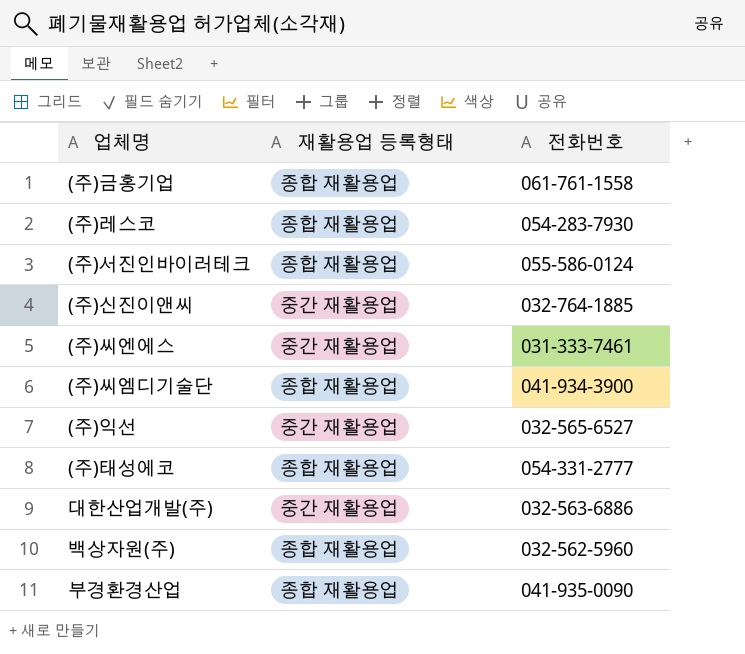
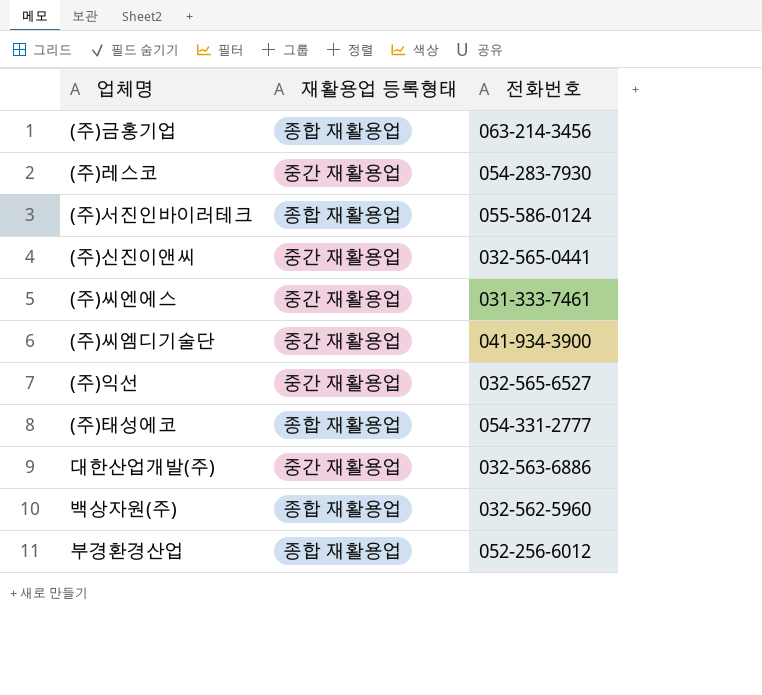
(주)금홍기업 | 전화번호: 061-761-1558 -> 063-214-3456
(주)레스코 | 재활용업 등록형태: 종합 재활용업 -> 중간 재활용업
(주)신진이앤씨 | 전화번호: 032-764-1885 -> 032-565-0441
(주)씨엠디기술단 | 재활용업 등록형태: 종합 재활용업 -> 중간 재활용업
부경환경산업 | 전화번호: 041-935-0090 -> 052-256-6012

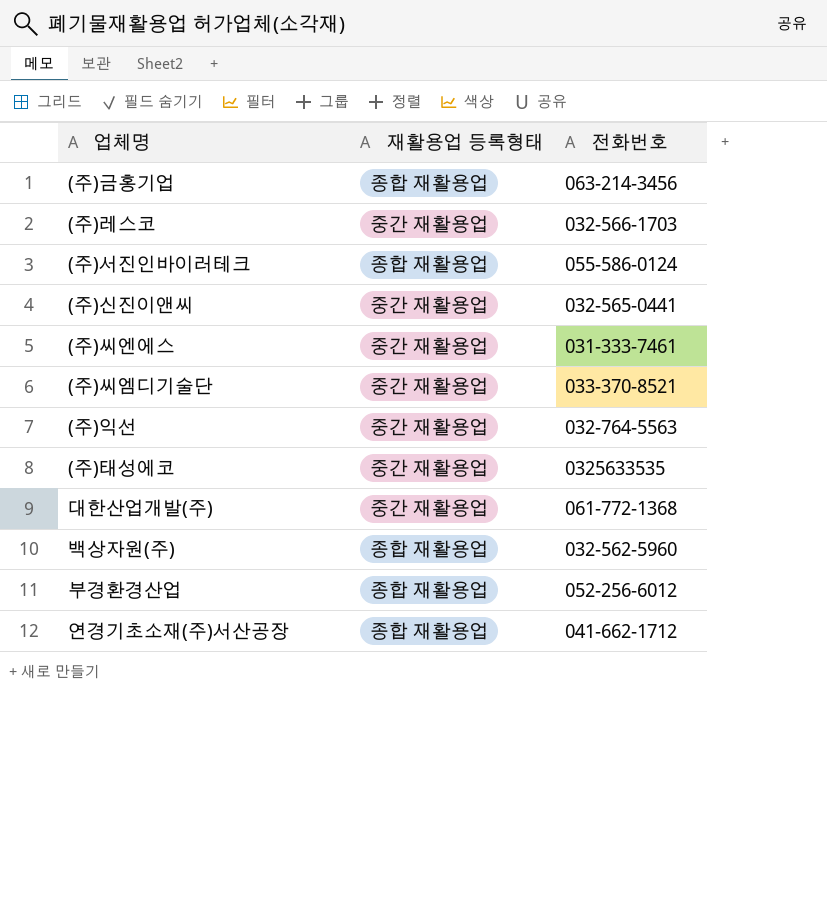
(주)레스코 | 전화번호: 054-283-7930 -> 032-566-1703
(주)씨엠디기술단 | 전화번호: 041-934-3900 -> 033-370-8521
(주)익선 | 전화번호: 032-565-6527 -> 032-764-5563
(주)태성에코 | 재활용업 등록형태: 종합 재활용업 -> 중간 재활용업
(주)태성에코 | 전화번호: 054-331-2777 -> 0325633535
대한산업개발(주) | 전화번호: 032-563-6886 -> 061-772-1368
row 연경기초소재(주)서산공장: none -> 종합 재활용업 | 041-662-1712

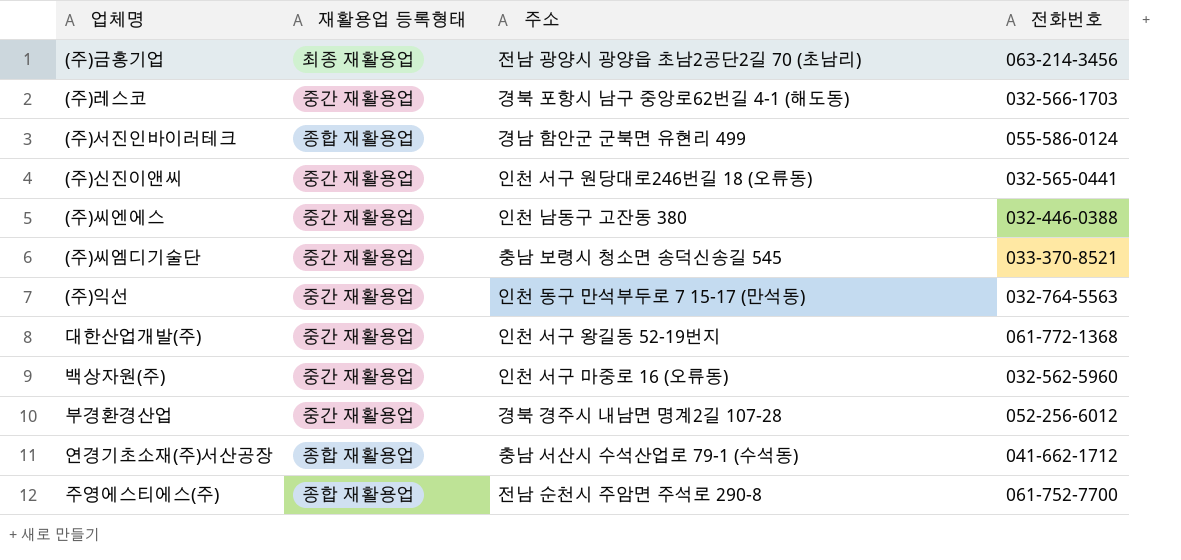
column 주소 | position: none -> 3
row (주)태성에코: 중간 재활용업 | 0325633535 -> none
(주)금홍기업 | 재활용업 등록형태: 종합 재활용업 -> 최종 재활용업
(주)씨엔에스 | 전화번호: 031-333-7461 -> 032-446-0388
백상자원(주) | 재활용업 등록형태: 종합 재활용업 -> 중간 재활용업
부경환경산업 | 재활용업 등록형태: 종합 재활용업 -> 중간 재활용업
row 주영에스티에스(주): none -> 종합 재활용업 | 전남 순천시 주암면 주석로 290-8 | 061-752-7700

